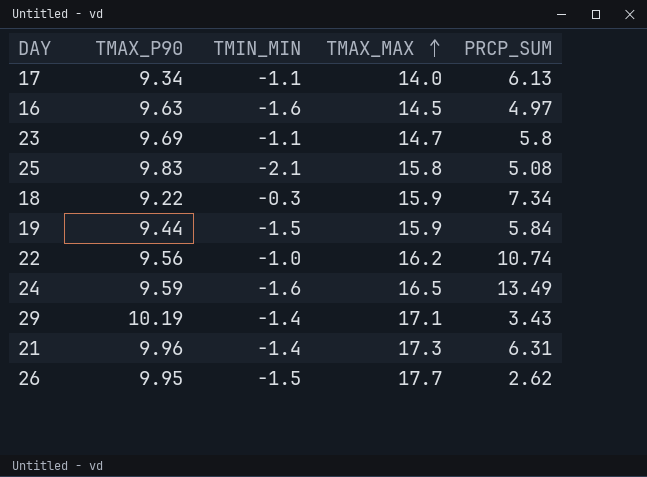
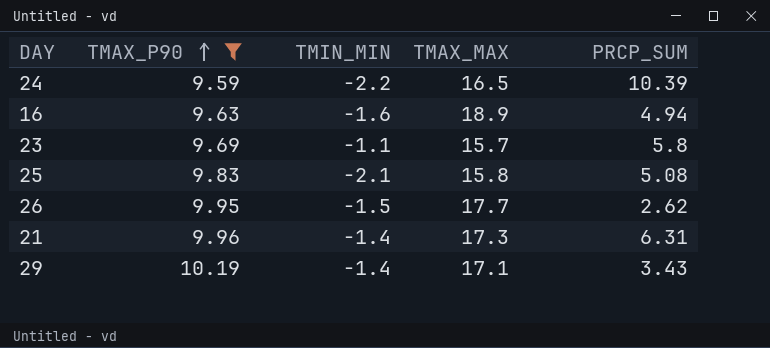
filter: none -> TMAX_P90 >= 9.59
row order: TMAX_MAX ascending -> TMAX_P90 ascending
24 | TMIN_MIN: -1.6 -> -2.2
24 | PRCP_SUM: 13.49 -> 10.39
16 | TMAX_MAX: 14.5 -> 18.9
16 | PRCP_SUM: 4.97 -> 4.94
23 | TMAX_MAX: 14.7 -> 15.7

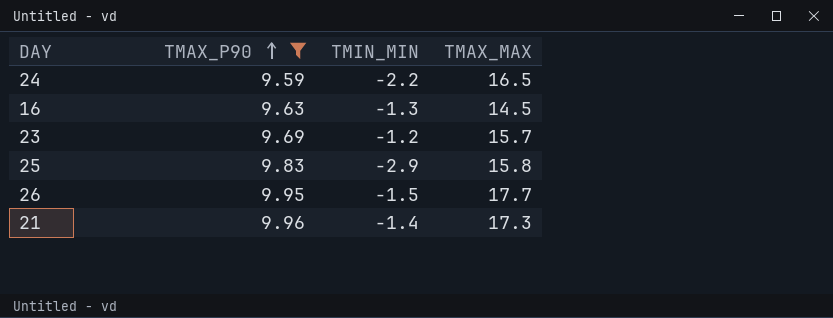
column PRCP_SUM | position: 5 -> none
row 29: 10.19 | -1.4 | 17.1 | 3.43 -> none
16 | TMIN_MIN: -1.6 -> -1.3
16 | TMAX_MAX: 18.9 -> 14.5
23 | TMIN_MIN: -1.1 -> -1.2
25 | TMIN_MIN: -2.1 -> -2.9

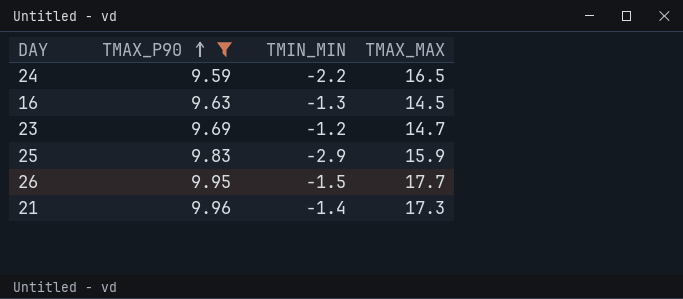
23 | TMAX_MAX: 15.7 -> 14.7
25 | TMAX_MAX: 15.8 -> 15.9

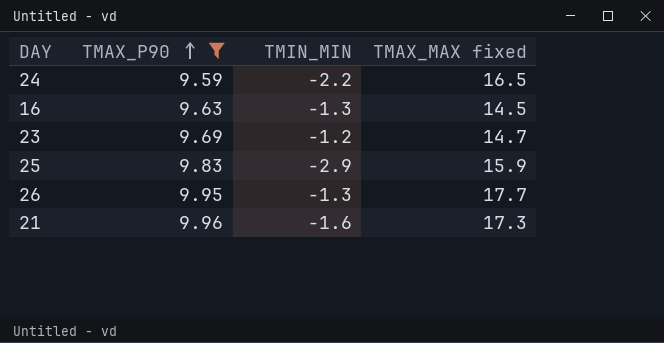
column name: TMAX_MAX -> TMAX_MAX fixed
26 | TMIN_MIN: -1.5 -> -1.3
21 | TMIN_MIN: -1.4 -> -1.6

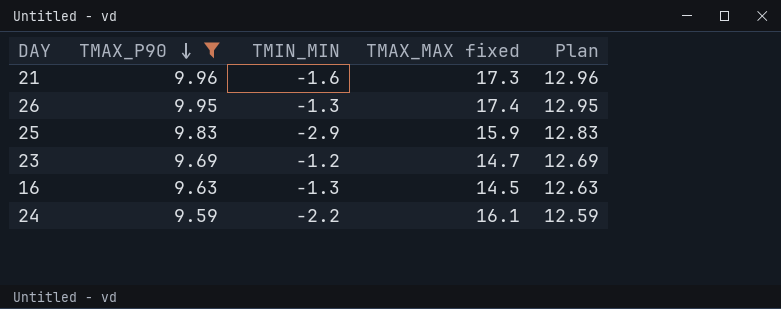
row order: TMAX_P90 ascending -> TMAX_P90 descending
column Plan | formula: none -> [TMAX_P90] + 3
26 | TMAX_MAX fixed: 17.7 -> 17.4
24 | TMAX_MAX fixed: 16.5 -> 16.1

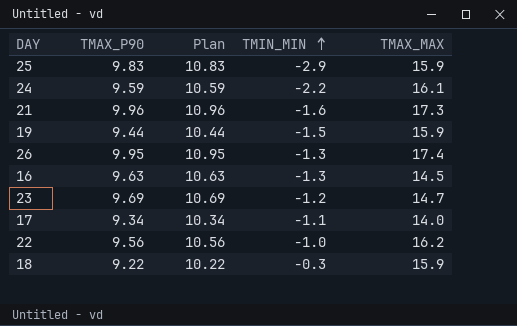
filter: TMAX_P90 >= 9.59 -> none
row order: TMAX_P90 descending -> TMIN_MIN ascending
column Plan | formula: [TMAX_P90] + 3 -> [TMAX_P90] + 1
column Plan | position: 5 -> 3
column name: TMAX_MAX fixed -> TMAX_MAX

